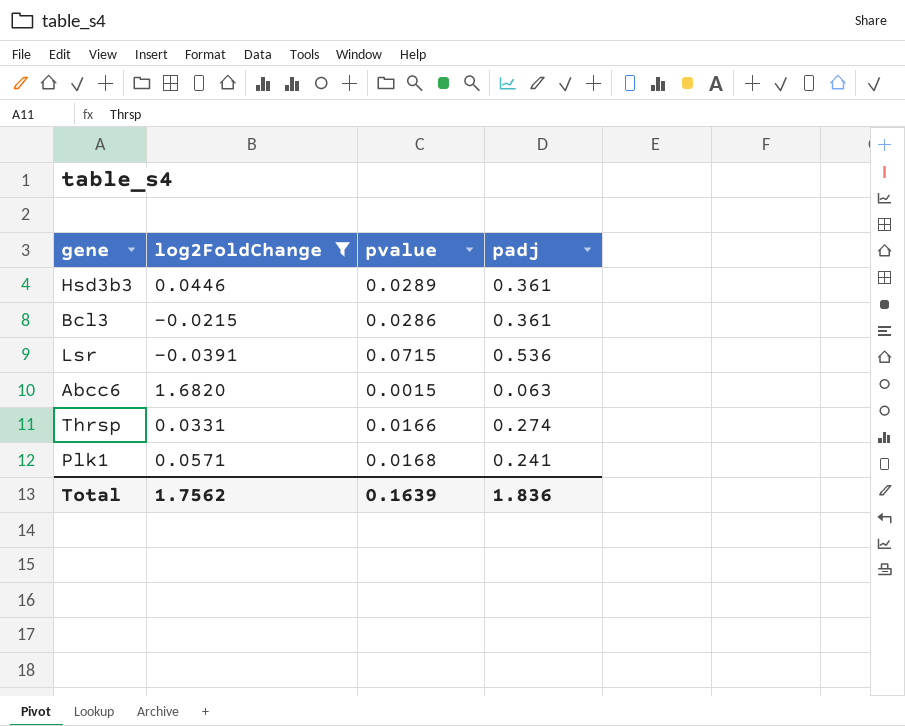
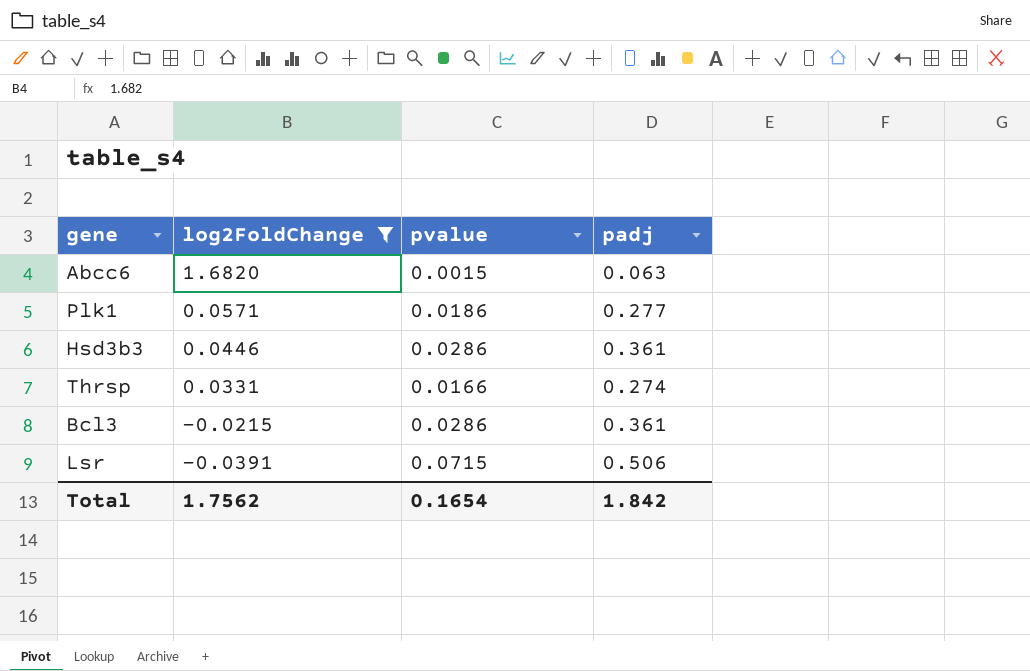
row order: none -> log2FoldChange descending
Plk1 | pvalue: 0.0168 -> 0.0186
Plk1 | padj: 0.241 -> 0.277
Hsd3b3 | pvalue: 0.0289 -> 0.0286
Lsr | padj: 0.536 -> 0.506
Total | pvalue: 0.1639 -> 0.1654
Total | padj: 1.836 -> 1.842

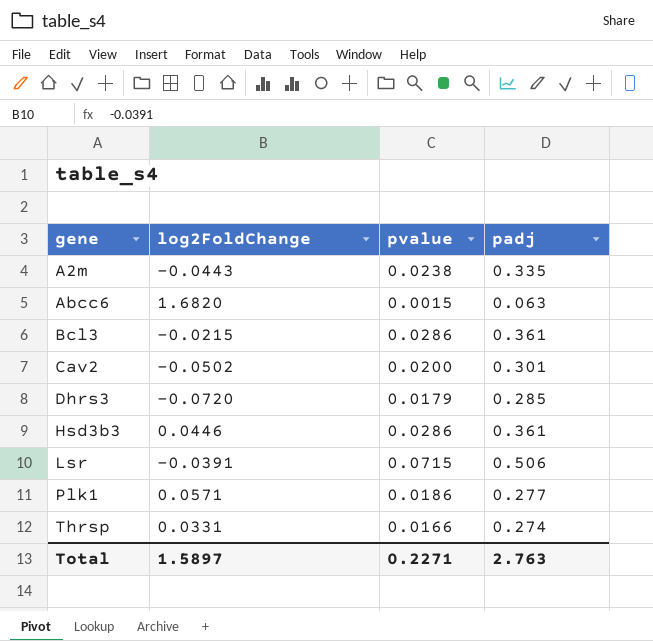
filter: log2FoldChange >= -0.0391 -> none
row order: log2FoldChange descending -> gene ascending
Total | log2FoldChange: 1.7562 -> 1.5897
Total | pvalue: 0.1654 -> 0.2271
Total | padj: 1.842 -> 2.763

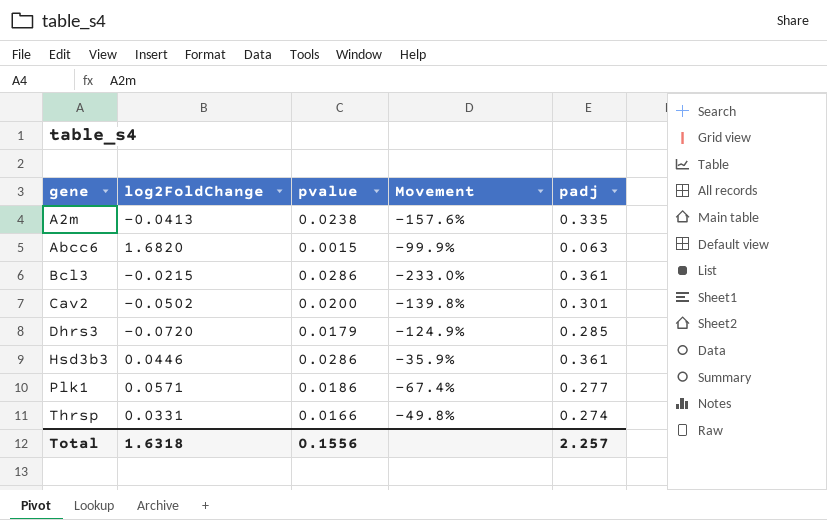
column Movement | formula: none -> ([pvalue] - [log2FoldChange]) / [log2FoldChange]
row Lsr: -0.0391 | 0.0715 | 0.506 -> none
A2m | log2FoldChange: -0.0443 -> -0.0413
Total | log2FoldChange: 1.5897 -> 1.6318
Total | pvalue: 0.2271 -> 0.1556
Total | padj: 2.763 -> 2.257

